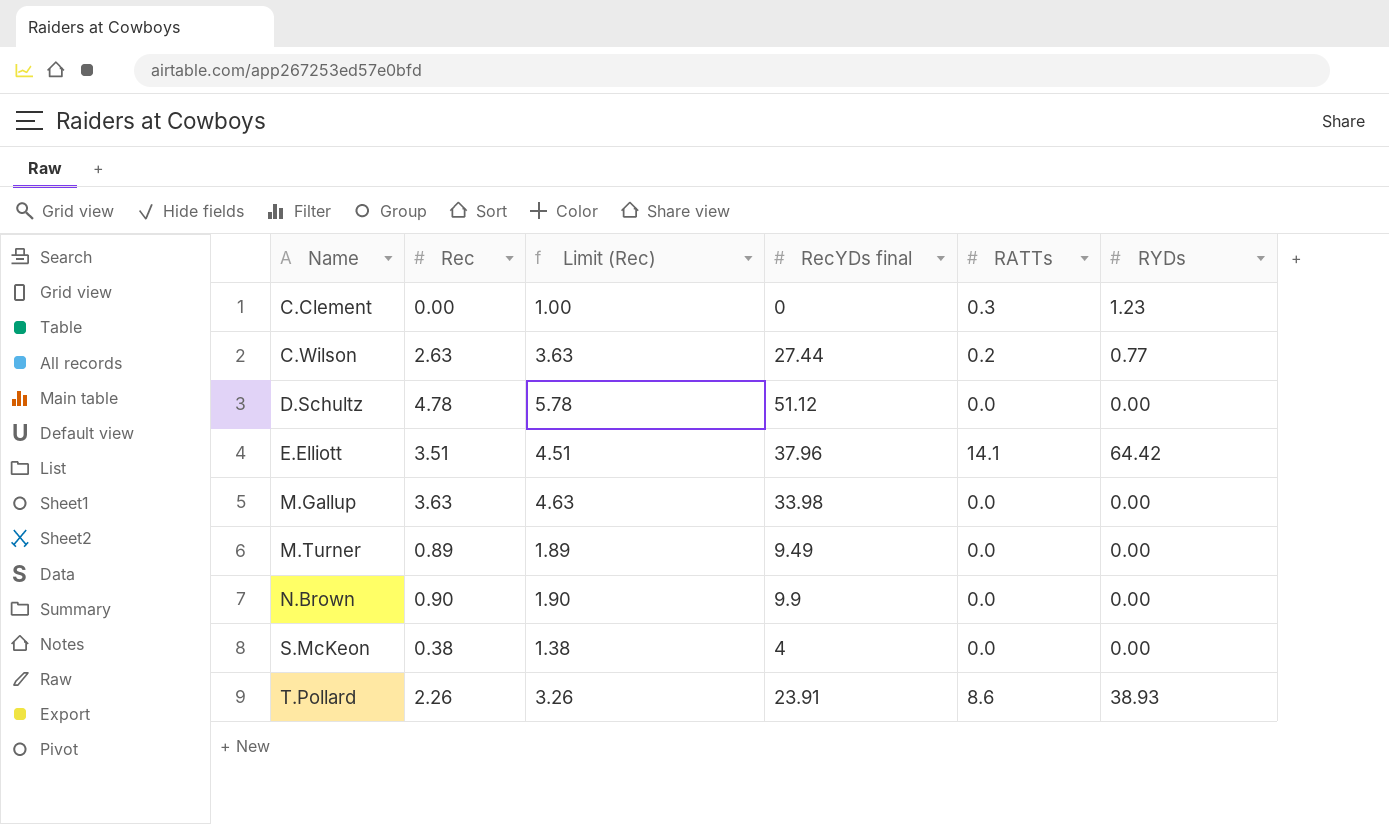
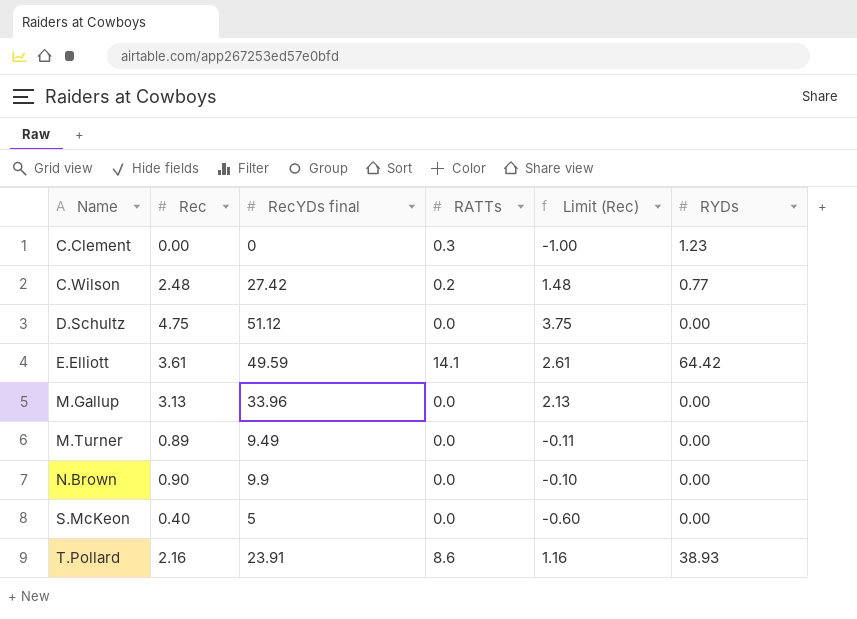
column Limit (Rec) | formula: [Rec] + 1 -> [Rec] - 1
column Limit (Rec) | position: 3 -> 5
C.Wilson | Rec: 2.63 -> 2.48
C.Wilson | RecYDs final: 27.44 -> 27.42
D.Schultz | Rec: 4.78 -> 4.75
E.Elliott | Rec: 3.51 -> 3.61
E.Elliott | RecYDs final: 37.96 -> 49.59
M.Gallup | Rec: 3.63 -> 3.13
M.Gallup | RecYDs final: 33.98 -> 33.96
S.McKeon | Rec: 0.38 -> 0.40
S.McKeon | RecYDs final: 4 -> 5
T.Pollard | Rec: 2.26 -> 2.16

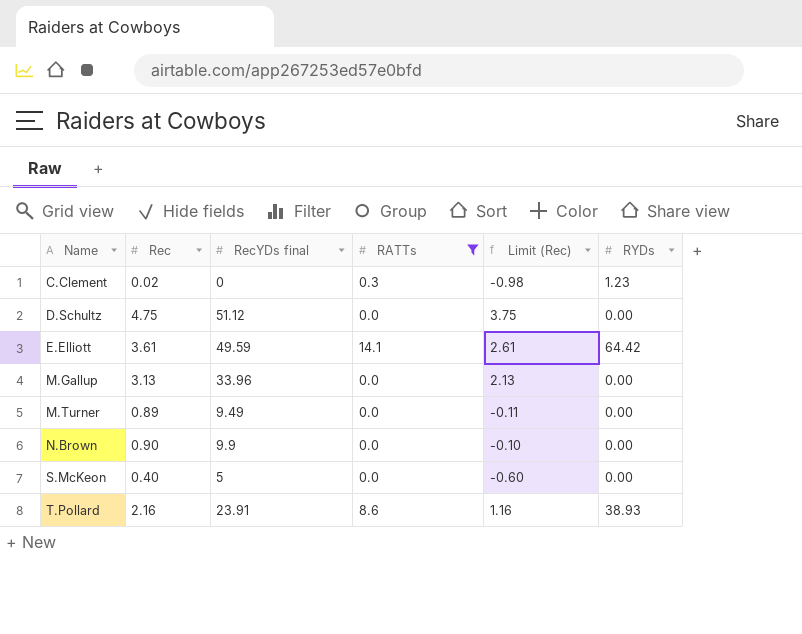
filter: none -> RATTs != 0.2
C.Clement | Rec: 0.00 -> 0.02
C.Clement | Limit (Rec): -1.00 -> -0.98

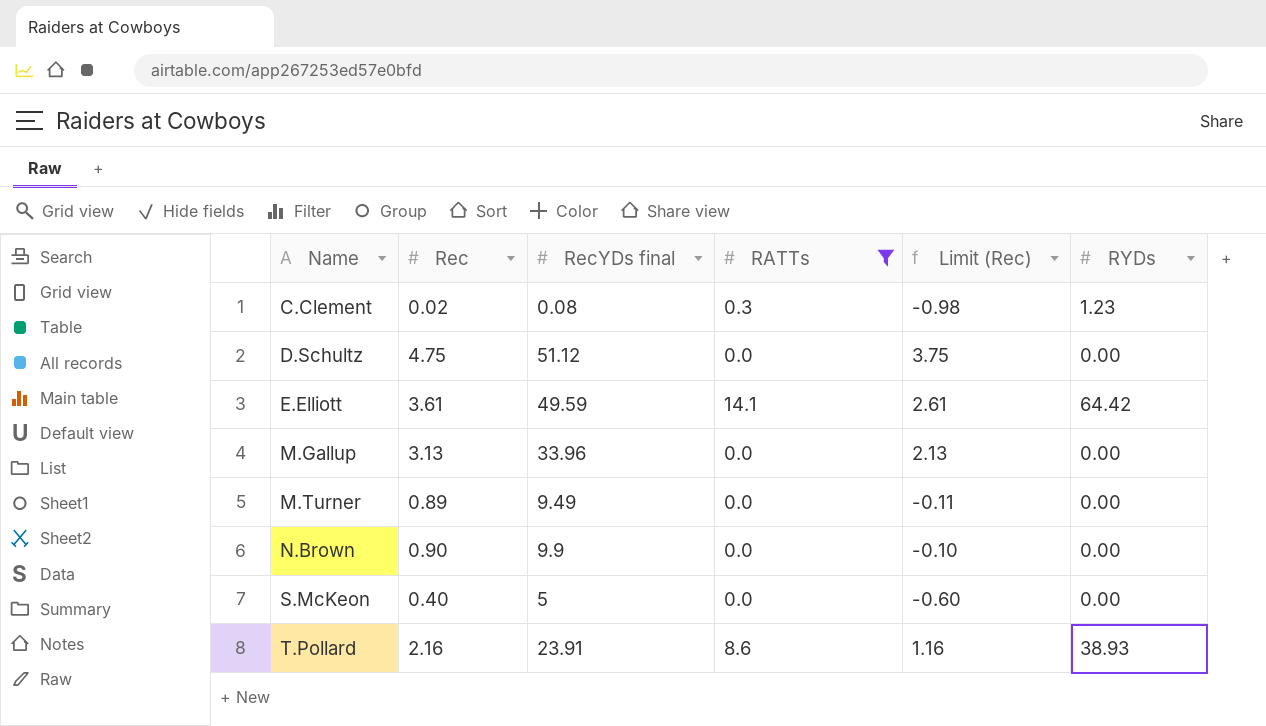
C.Clement | RecYDs final: 0 -> 0.08

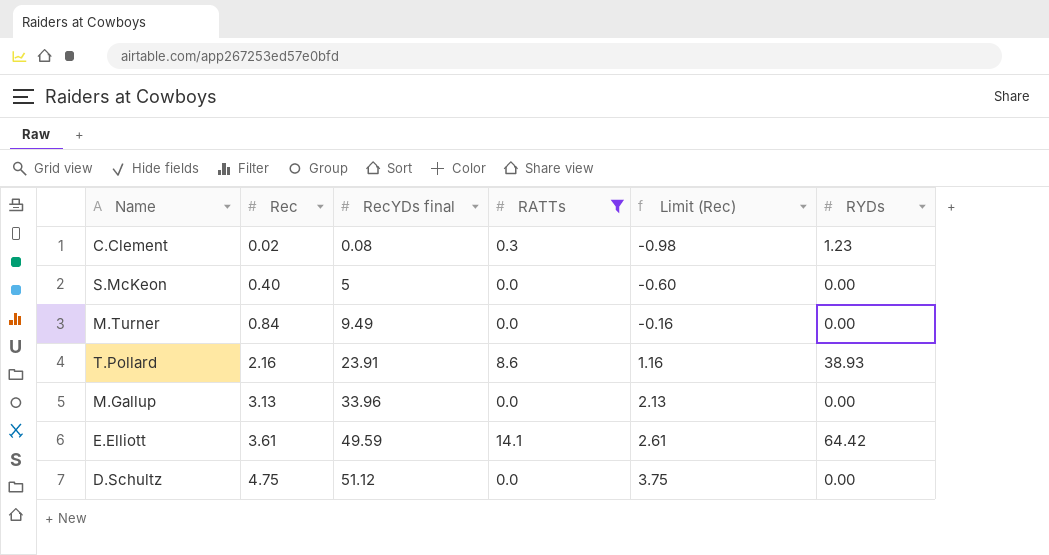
row order: Name ascending -> Rec ascending
row N.Brown: 0.90 | 9.9 | 0.0 | -0.10 | 0.00 -> none
M.Turner | Rec: 0.89 -> 0.84
M.Turner | Limit (Rec): -0.11 -> -0.16

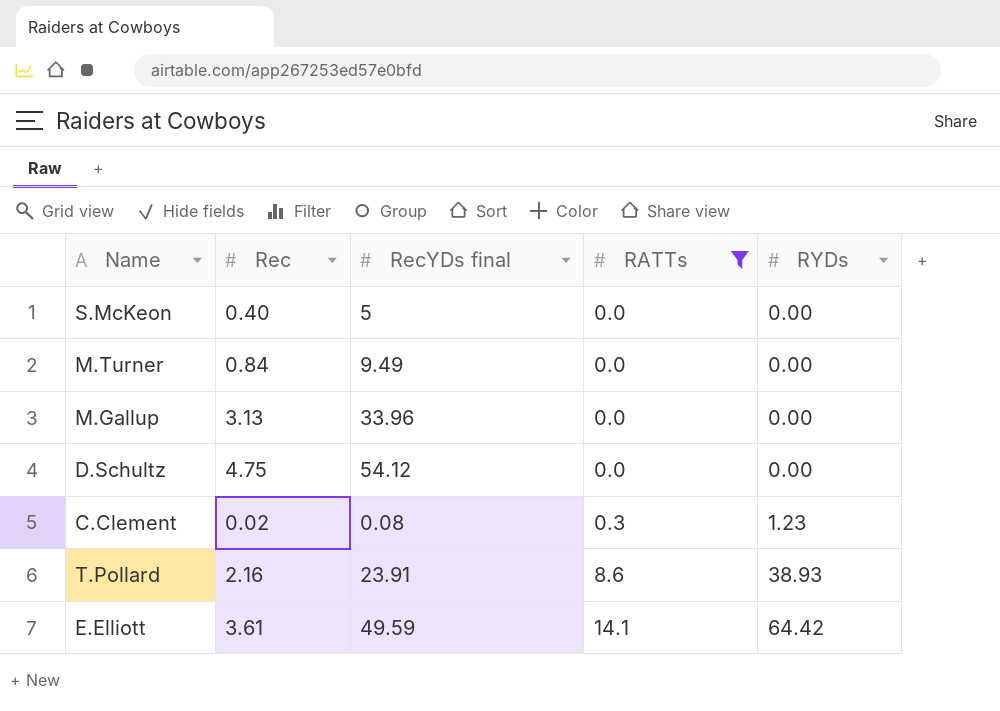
row order: Rec ascending -> RATTs ascending
column Limit (Rec) | formula: [Rec] - 1 -> none
D.Schultz | RecYDs final: 51.12 -> 54.12

